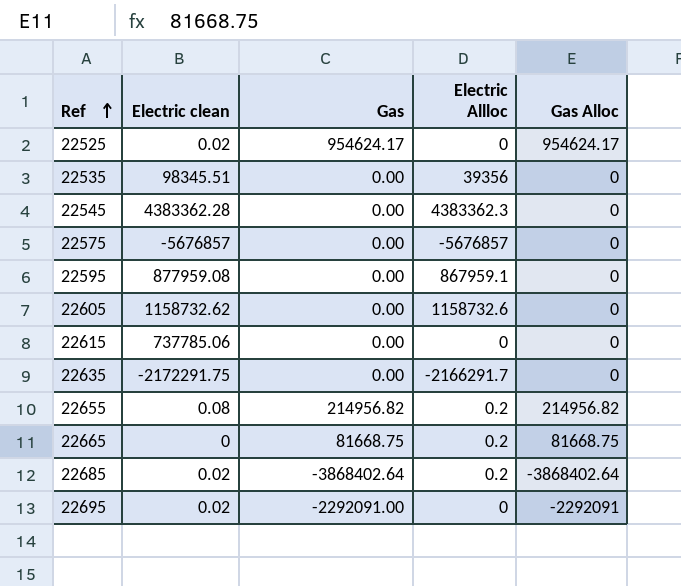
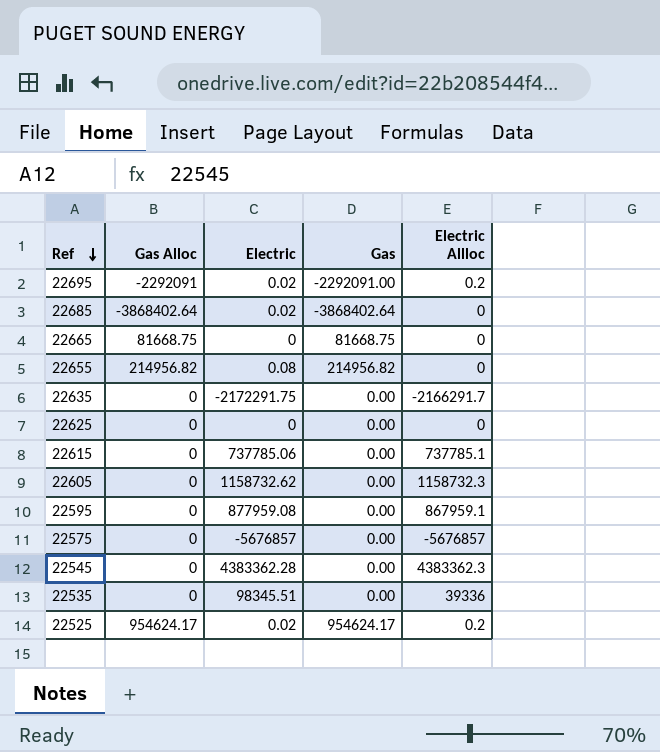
row order: Ref ascending -> Ref descending
column Gas Alloc | position: 5 -> 2
column name: Electric clean -> Electric
22695 | Electric Allloc: 0 -> 0.2
22685 | Electric Allloc: 0.2 -> 0
22665 | Electric Allloc: 0.2 -> 0
22655 | Electric Allloc: 0.2 -> 0
row 22625: none -> 0 | 0 | 0.00 | 0
22615 | Electric Allloc: 0 -> 737785.1
22605 | Electric Allloc: 1158732.6 -> 1158732.3
22535 | Electric Allloc: 39356 -> 39336
22525 | Electric Allloc: 0 -> 0.2

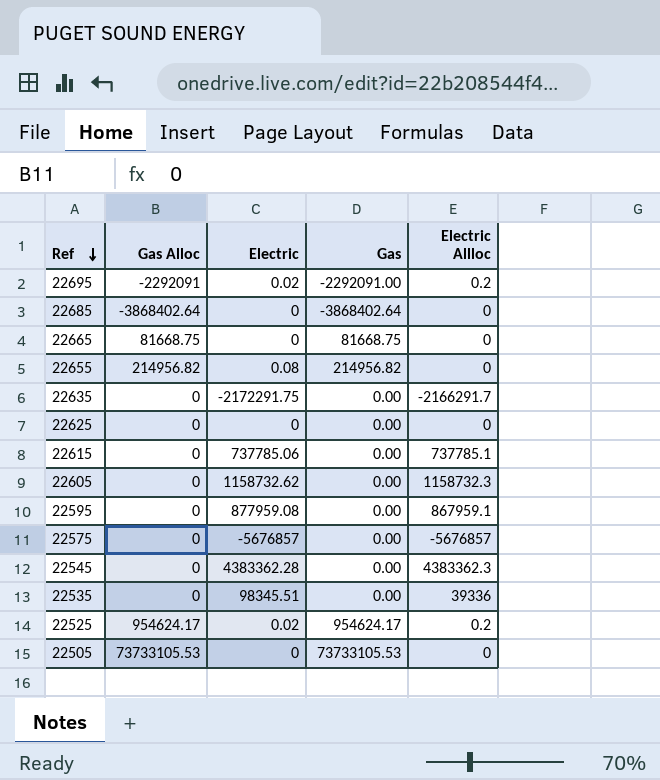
22685 | Electric: 0.02 -> 0
row 22505: none -> 73733105.53 | 0 | 73733105.53 | 0

